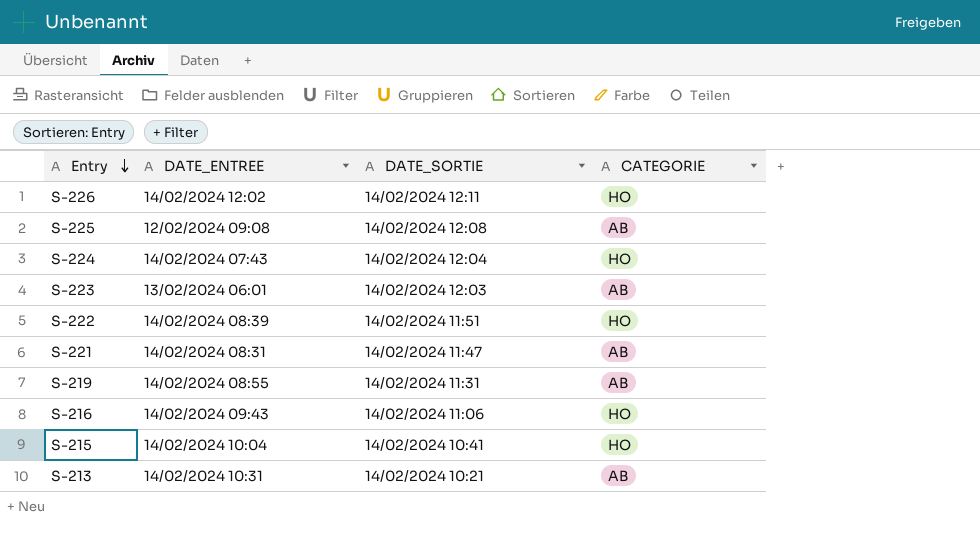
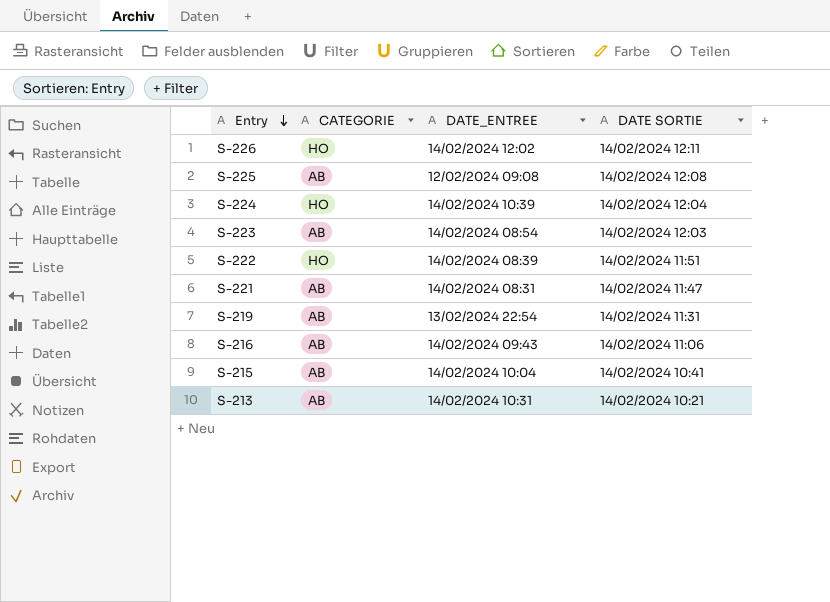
column CATEGORIE | position: 4 -> 2
column name: DATE_SORTIE -> DATE SORTIE
S-224 | DATE_ENTREE: 14/02/2024 07:43 -> 14/02/2024 10:39
S-223 | DATE_ENTREE: 13/02/2024 06:01 -> 14/02/2024 08:54
S-219 | DATE_ENTREE: 14/02/2024 08:55 -> 13/02/2024 22:54
S-216 | CATEGORIE: HO -> AB
S-215 | CATEGORIE: HO -> AB

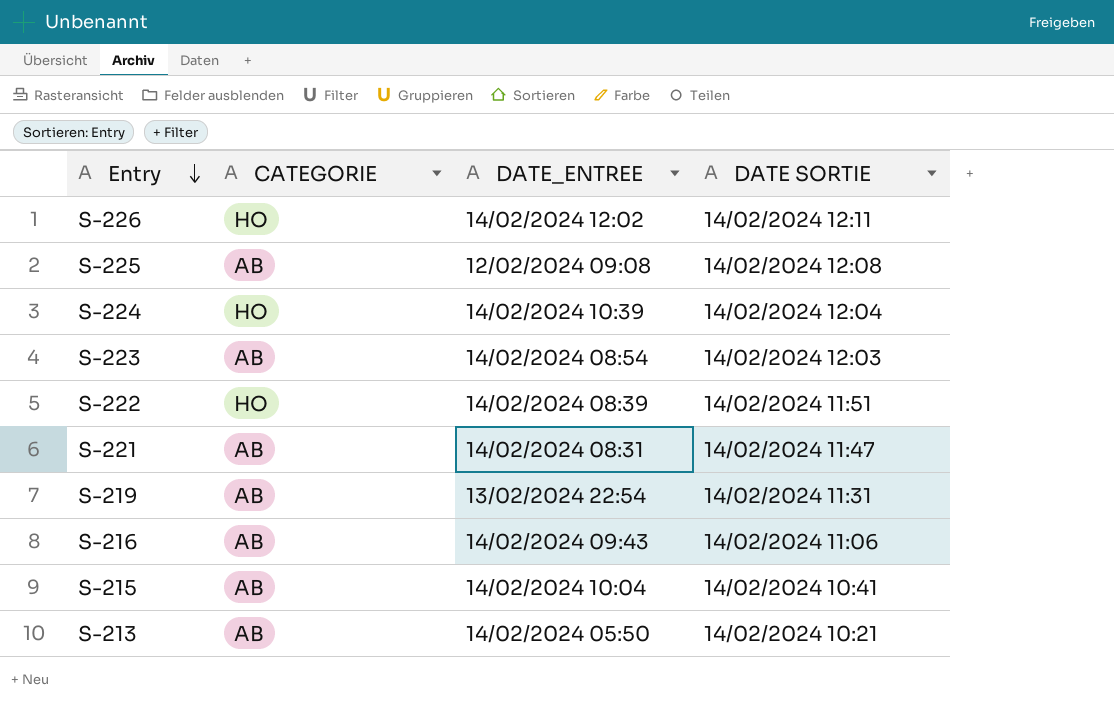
S-213 | DATE_ENTREE: 14/02/2024 10:31 -> 14/02/2024 05:50

